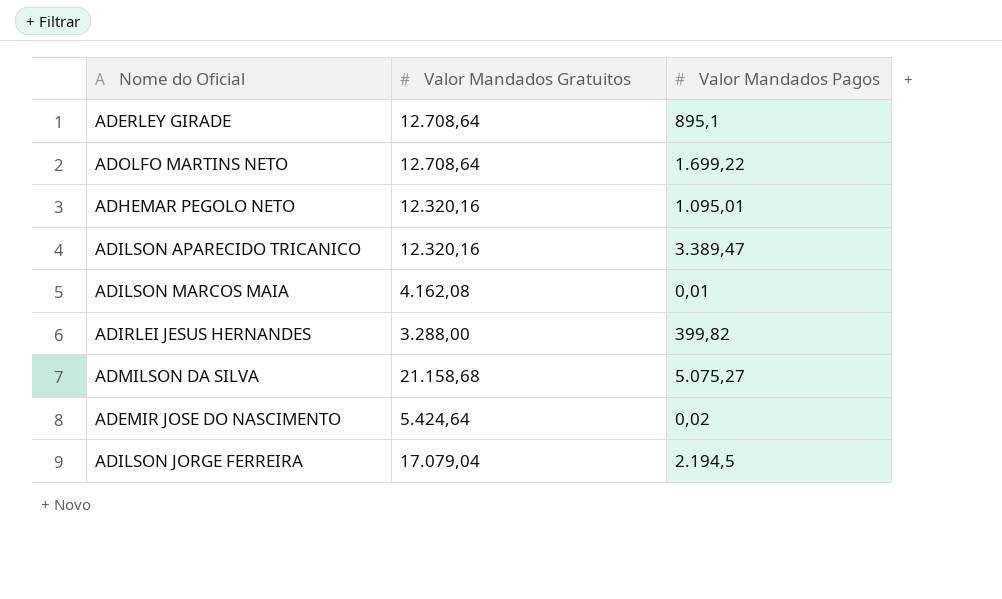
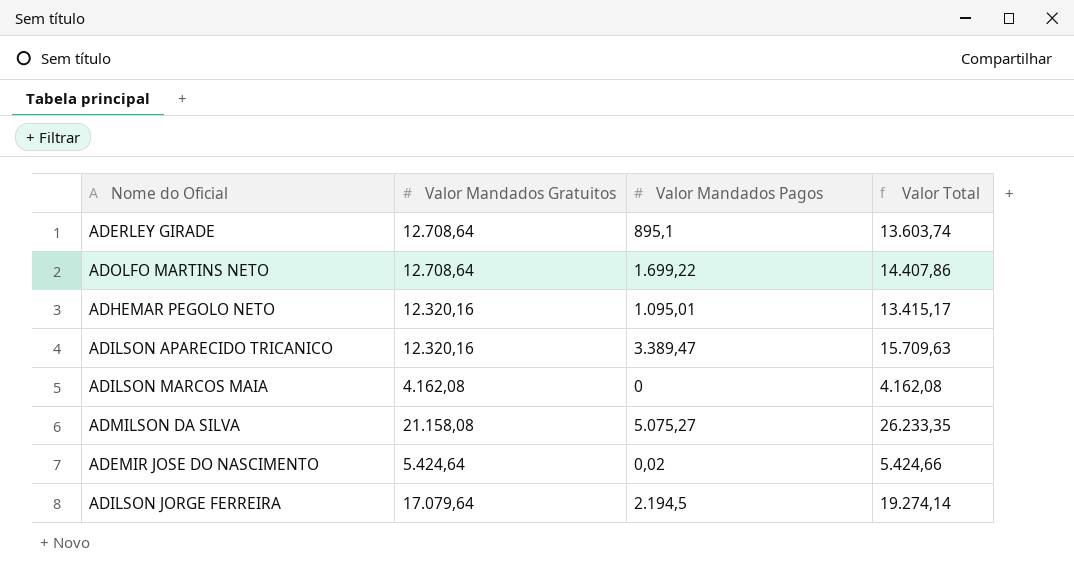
column Valor Total | formula: none -> [Valor Mandados Gratuitos] + [Valor Mandados Pagos]
row ADIRLEI JESUS HERNANDES: 3.288,00 | 399,82 -> none
ADILSON MARCOS MAIA | Valor Mandados Pagos: 0,01 -> 0
ADMILSON DA SILVA | Valor Mandados Gratuitos: 21.158,68 -> 21.158,08
ADILSON JORGE FERREIRA | Valor Mandados Gratuitos: 17.079,04 -> 17.079,64

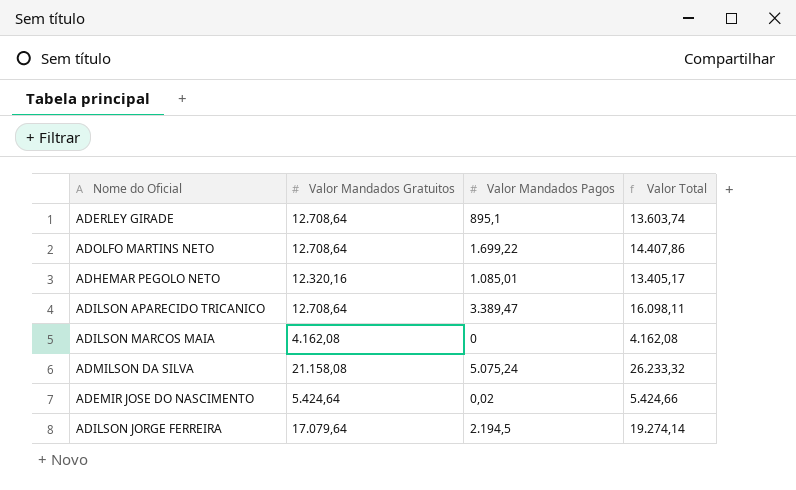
ADHEMAR PEGOLO NETO | Valor Mandados Pagos: 1.095,01 -> 1.085,01
ADHEMAR PEGOLO NETO | Valor Total: 13.415,17 -> 13.405,17
ADILSON APARECIDO TRICANICO | Valor Mandados Gratuitos: 12.320,16 -> 12.708,64
ADILSON APARECIDO TRICANICO | Valor Total: 15.709,63 -> 16.098,11
ADMILSON DA SILVA | Valor Mandados Pagos: 5.075,27 -> 5.075,24
ADMILSON DA SILVA | Valor Total: 26.233,35 -> 26.233,32

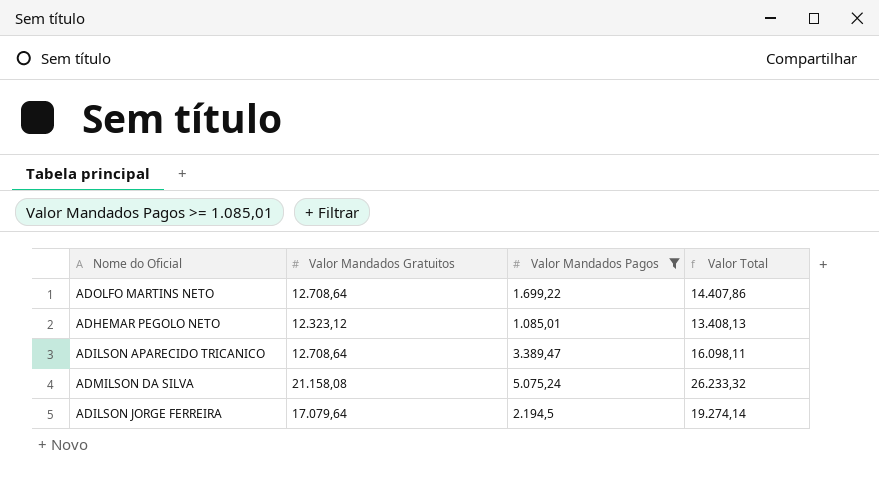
filter: none -> Valor Mandados Pagos >= 1.085,01
ADHEMAR PEGOLO NETO | Valor Mandados Gratuitos: 12.320,16 -> 12.323,12
ADHEMAR PEGOLO NETO | Valor Total: 13.405,17 -> 13.408,13

